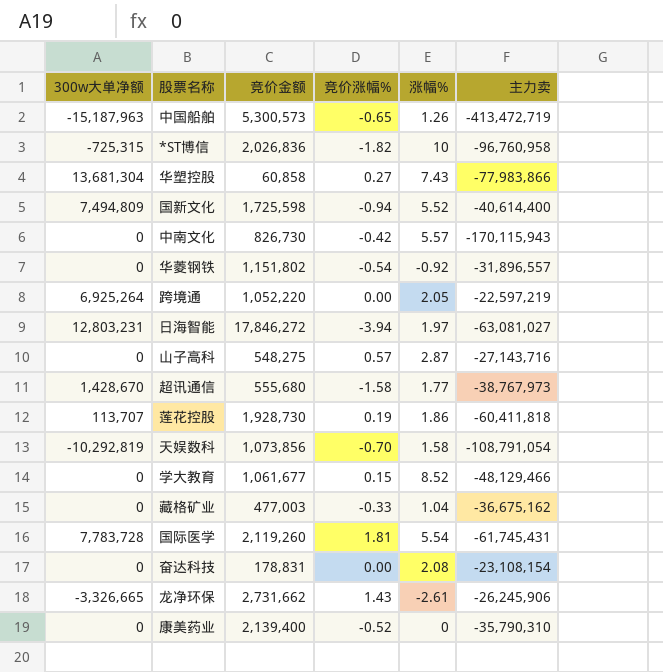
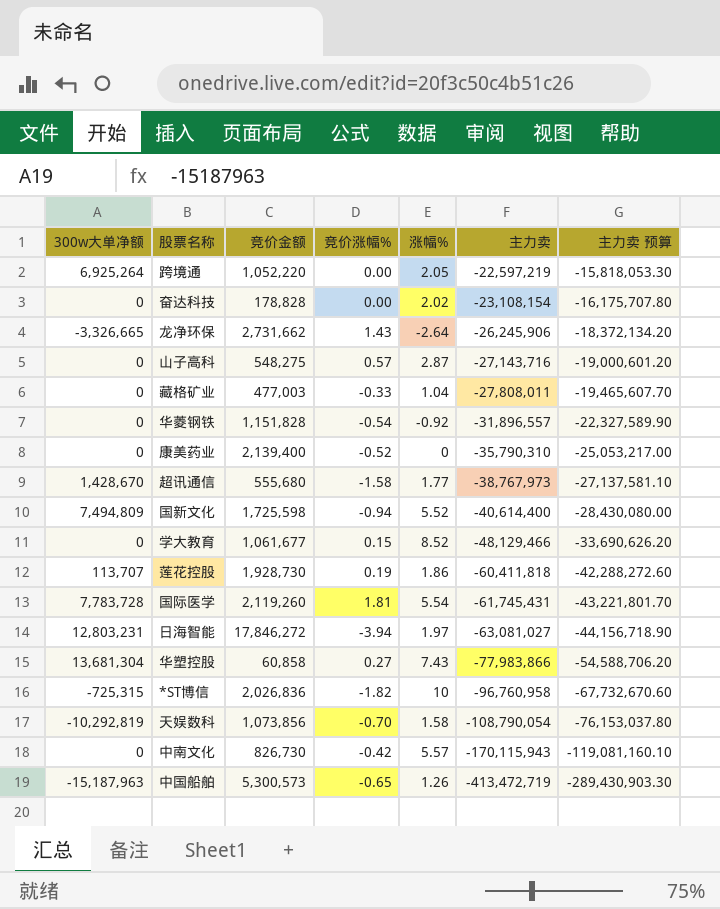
row order: none -> 主力卖 descending
column 主力卖 预算 | formula: none -> [主力卖] * 0.7
奋达科技 | 竞价金额: 178,831 -> 178,828
奋达科技 | 涨幅%: 2.08 -> 2.02
龙净环保 | 涨幅%: -2.61 -> -2.64
藏格矿业 | 主力卖: -36,675,162 -> -27,808,011
华菱钢铁 | 竞价金额: 1,151,802 -> 1,151,828
天娱数科 | 主力卖: -108,791,054 -> -108,790,054

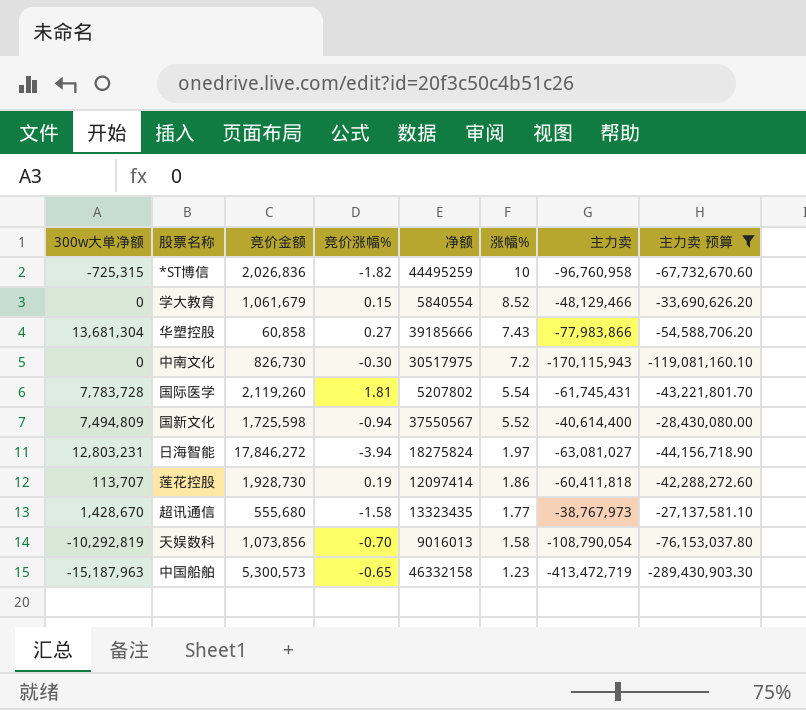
filter: none -> 主力卖 预算 <= -27,137,581.10
row order: 主力卖 descending -> 涨幅% descending
column 净额 | position: none -> 5
学大教育 | 竞价金额: 1,061,677 -> 1,061,679
中南文化 | 竞价涨幅%: -0.42 -> -0.30
中南文化 | 涨幅%: 5.57 -> 7.2
中国船舶 | 涨幅%: 1.26 -> 1.23

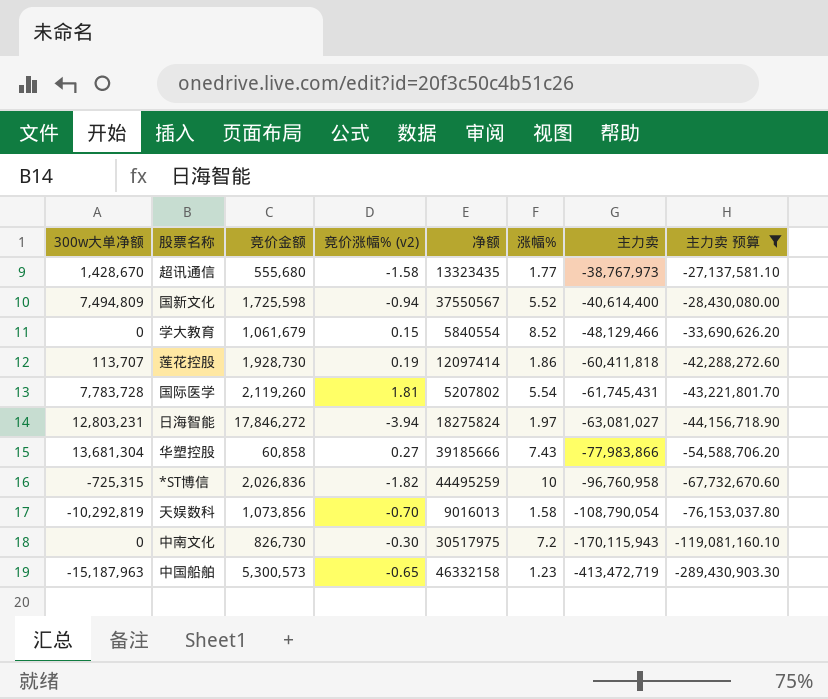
row order: 涨幅% descending -> 主力卖 descending
column name: 竞价涨幅% -> 竞价涨幅% (v2)

